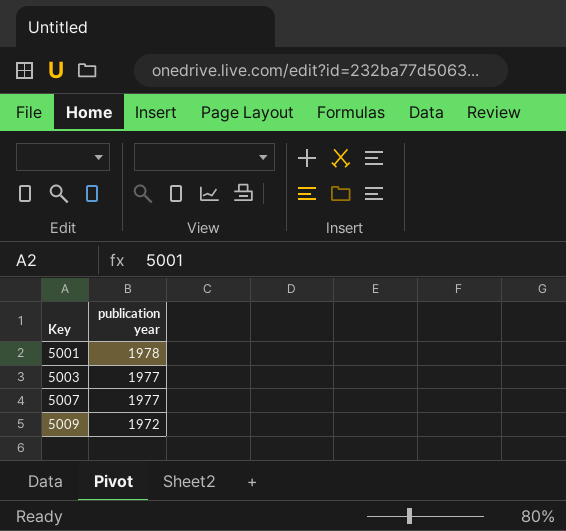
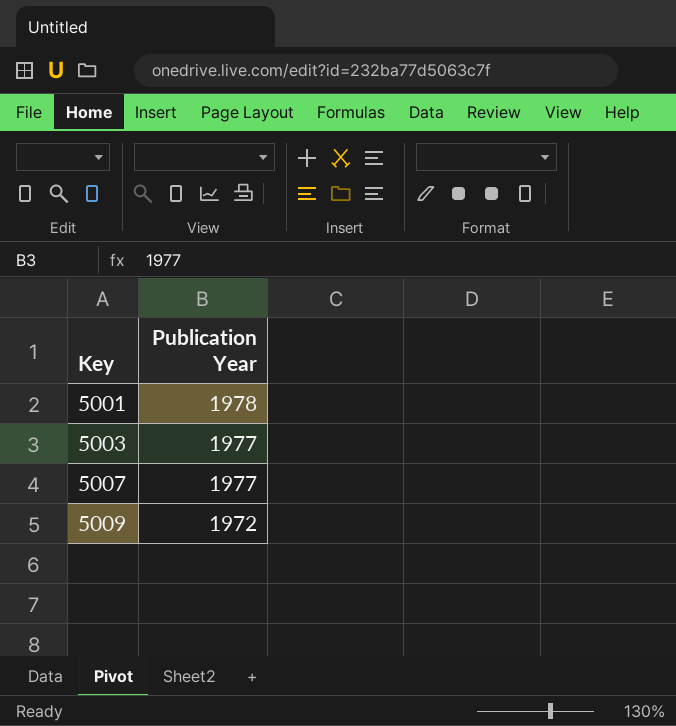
column name: publication year -> Publication Year

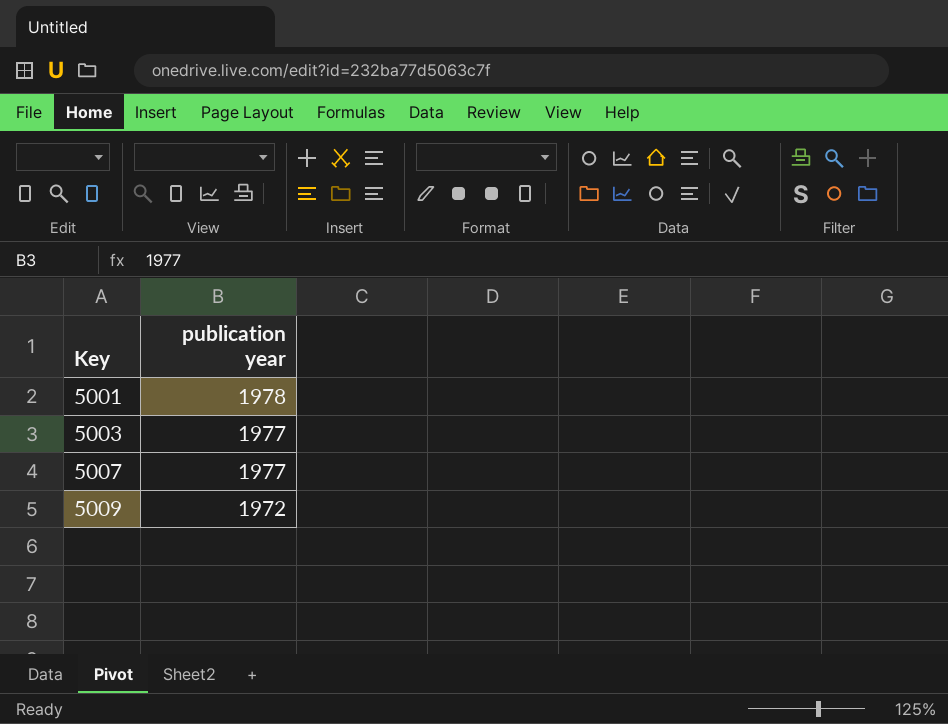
column name: Publication Year -> publication year

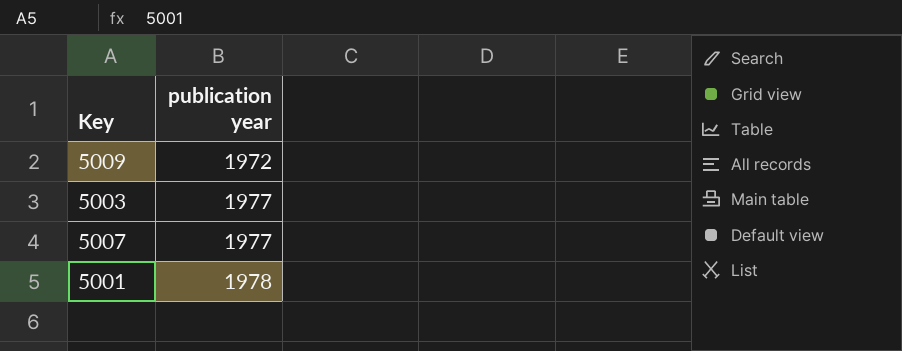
row order: Key ascending -> publication year ascending

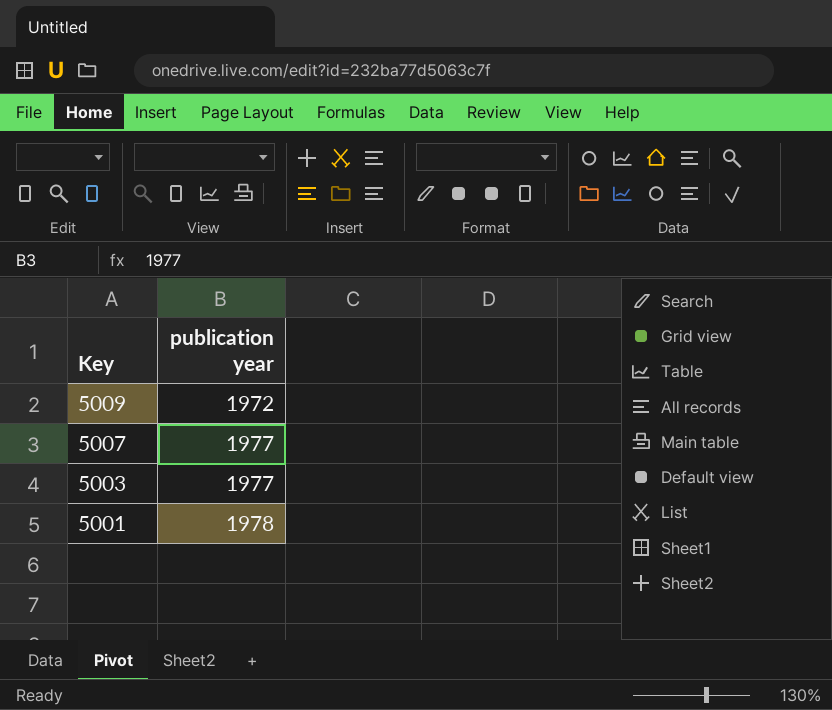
row order: publication year ascending -> Key descending

